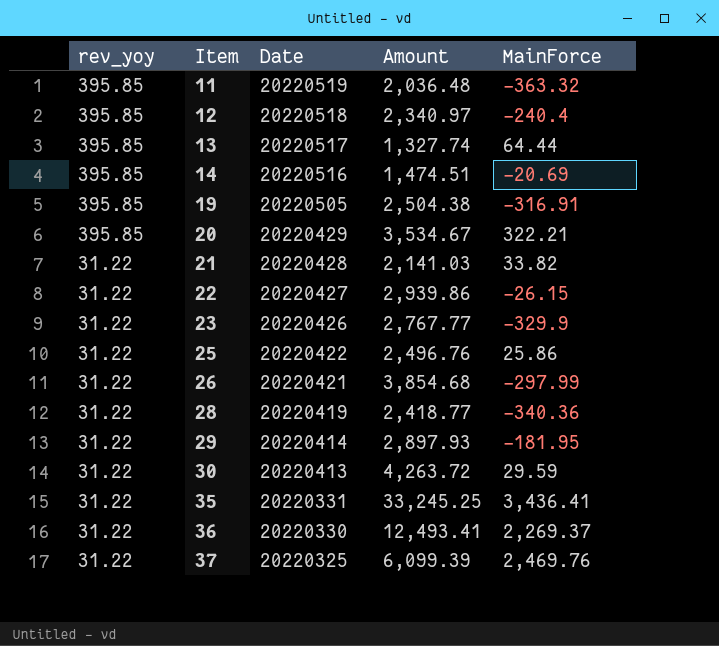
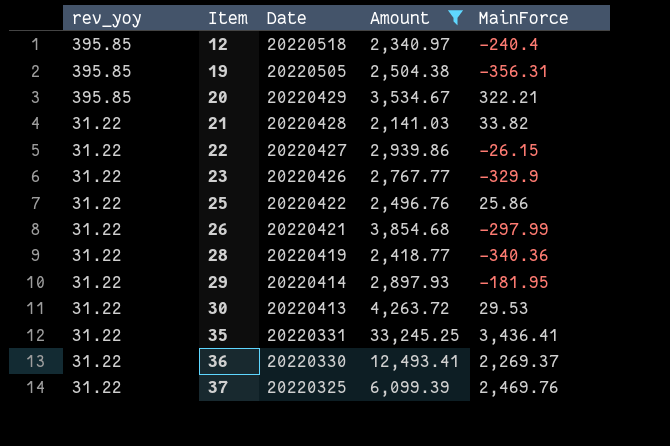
filter: none -> Amount >= 2,141.03
19 | MainForce: -316.91 -> -356.31
30 | MainForce: 29.59 -> 29.53

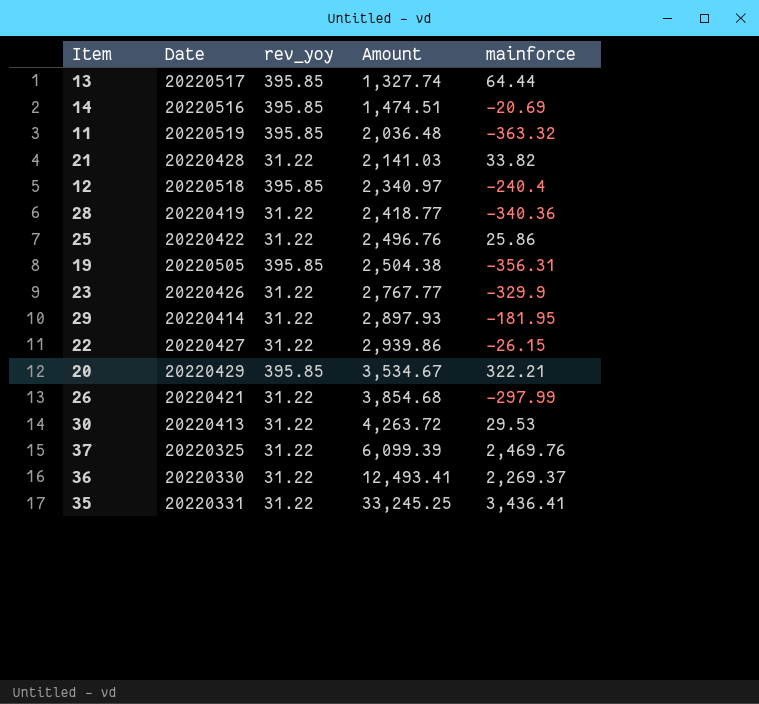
filter: Amount >= 2,141.03 -> none
row order: rev_yoy descending -> Amount ascending
column rev_yoy | position: 1 -> 3
column name: MainForce -> mainforce

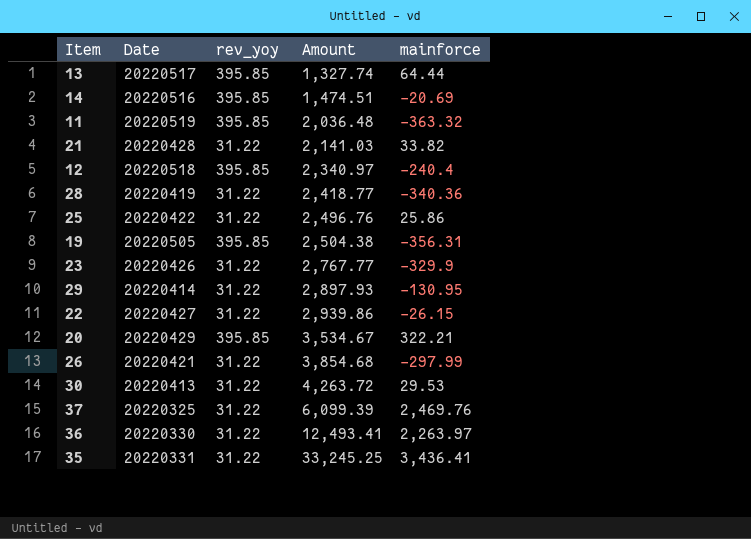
29 | mainforce: -181.95 -> -130.95
36 | mainforce: 2,269.37 -> 2,263.97

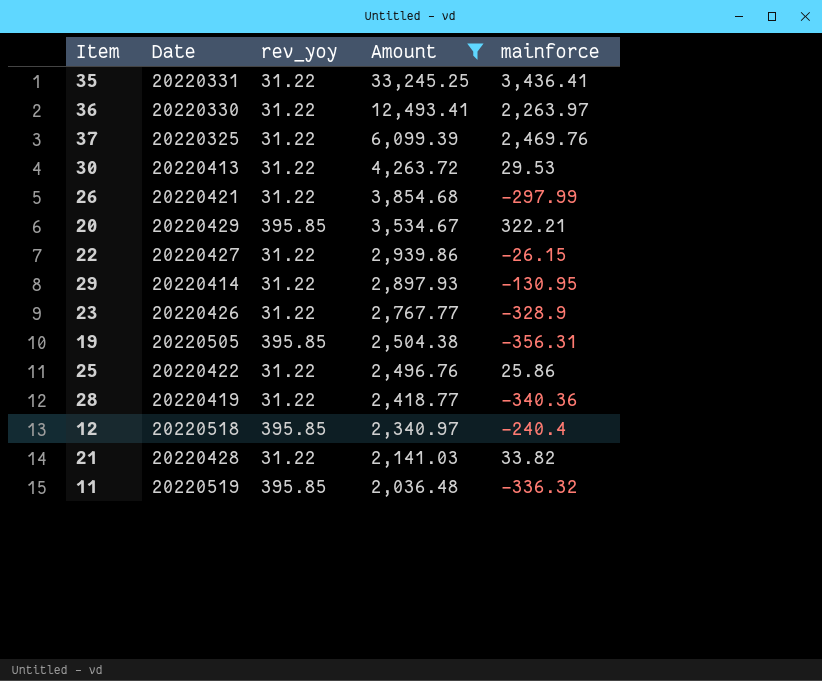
filter: none -> Amount >= 2,036.48
row order: Amount ascending -> Amount descending
23 | mainforce: -329.9 -> -328.9
11 | mainforce: -363.32 -> -336.32

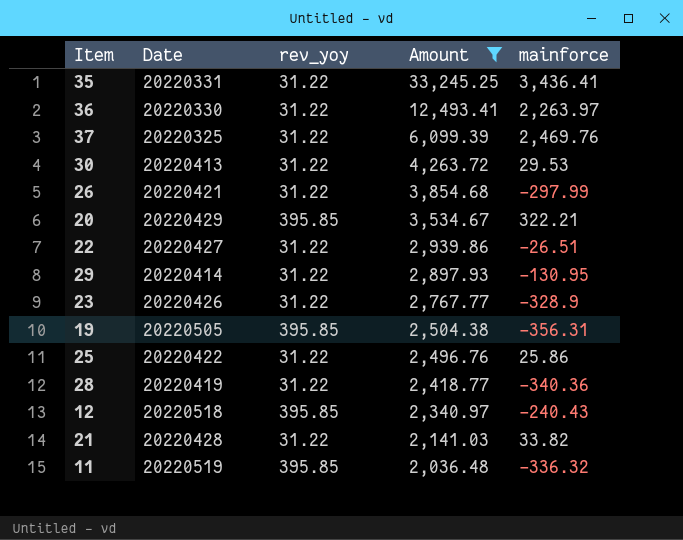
22 | mainforce: -26.15 -> -26.51
12 | mainforce: -240.4 -> -240.43

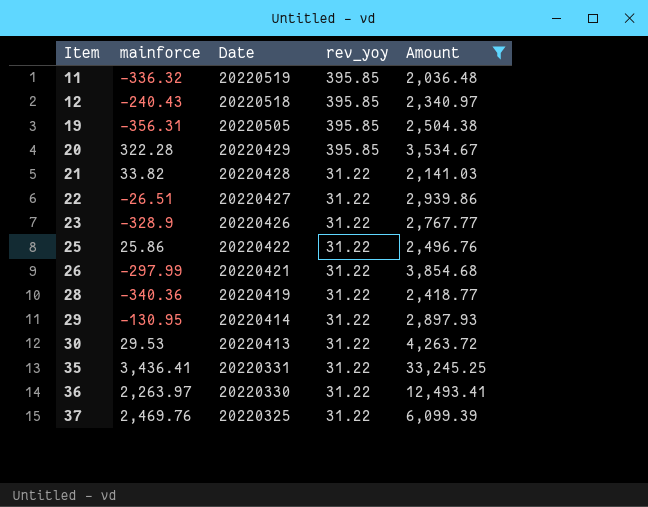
row order: Amount descending -> Item ascending
column mainforce | position: 5 -> 2
20 | mainforce: 322.21 -> 322.28

